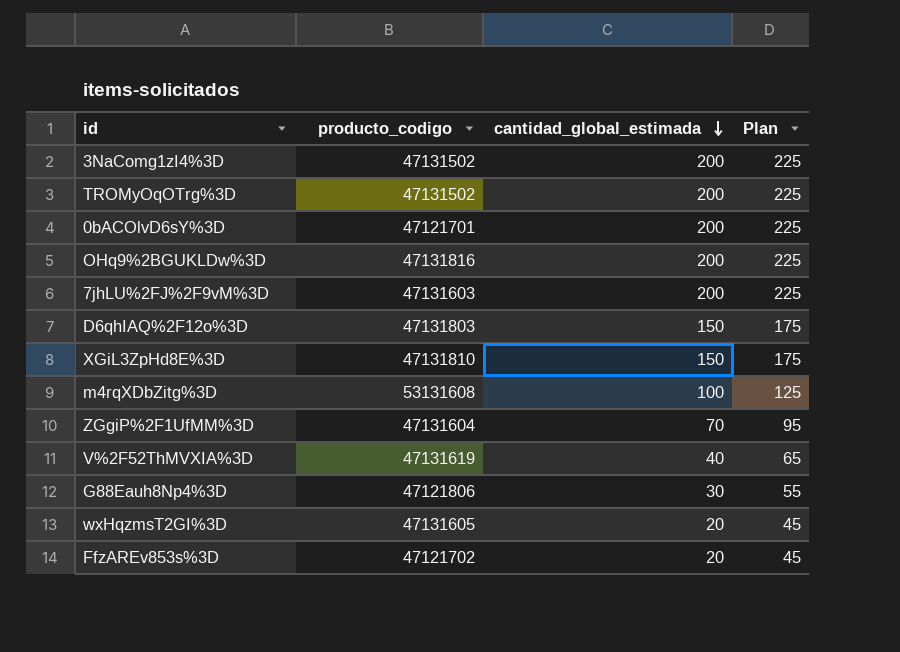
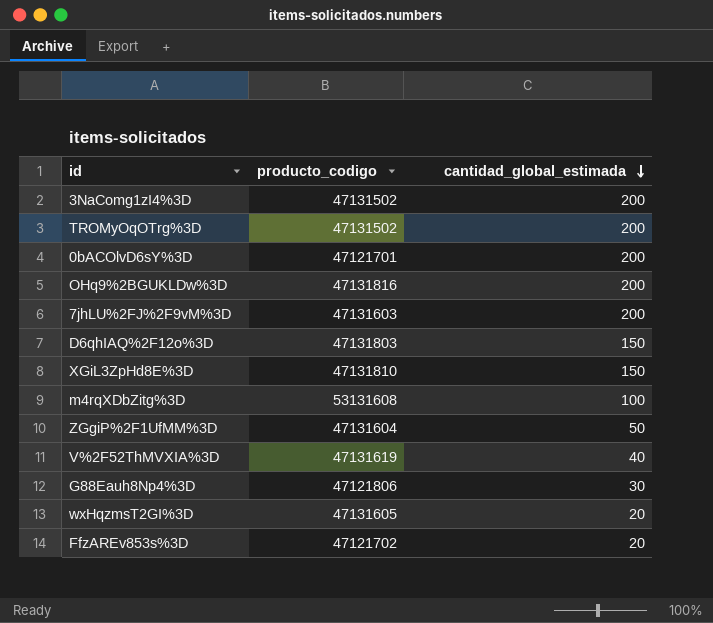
column Plan | formula: [cantidad_global_estimada] + 25 -> none
ZGgiP%2F1UfMM%3D | cantidad_global_estimada: 70 -> 50

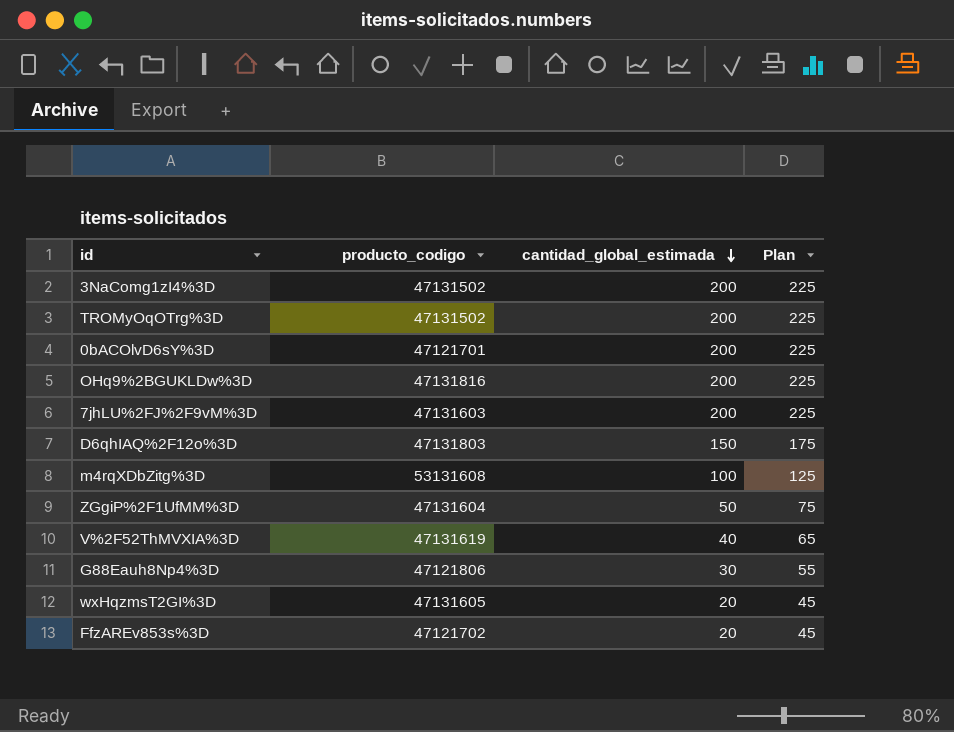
column Plan | formula: none -> [cantidad_global_estimada] + 25
row XGiL3ZpHd8E%3D: 47131810 | 150 -> none

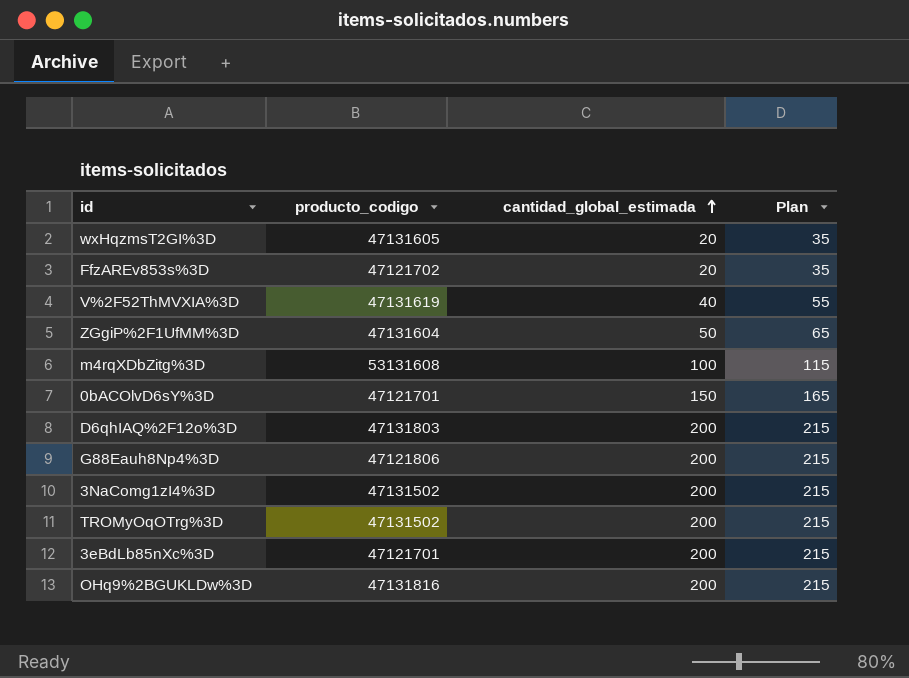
row order: cantidad_global_estimada descending -> cantidad_global_estimada ascending
column Plan | formula: [cantidad_global_estimada] + 25 -> [cantidad_global_estimada] + 15
row 7jhLU%2FJ%2F9vM%3D: 47131603 | 200 | 225 -> none
0bACOlvD6sY%3D | cantidad_global_estimada: 200 -> 150
D6qhIAQ%2F12o%3D | cantidad_global_estimada: 150 -> 200
G88Eauh8Np4%3D | cantidad_global_estimada: 30 -> 200
row 3eBdLb85nXc%3D: none -> 47121701 | 200 | 215

